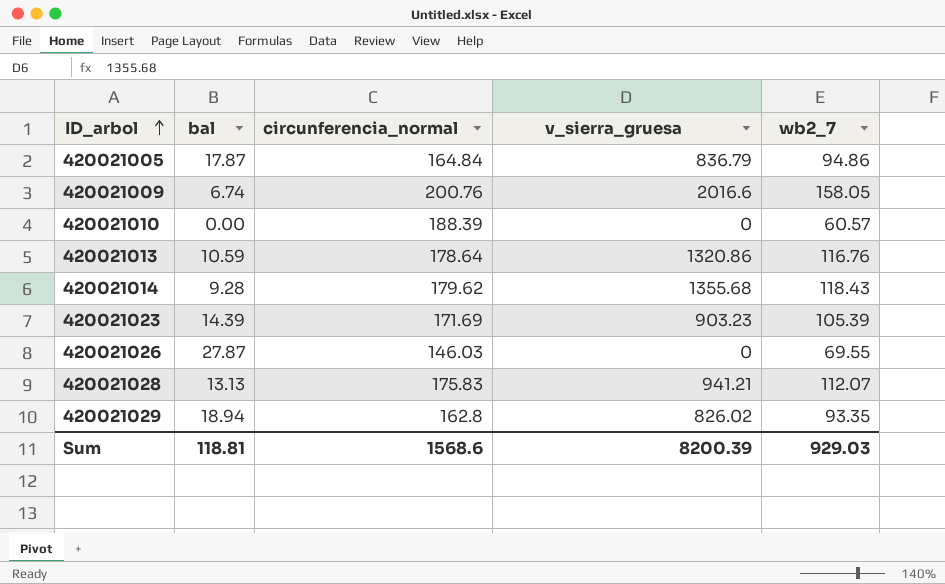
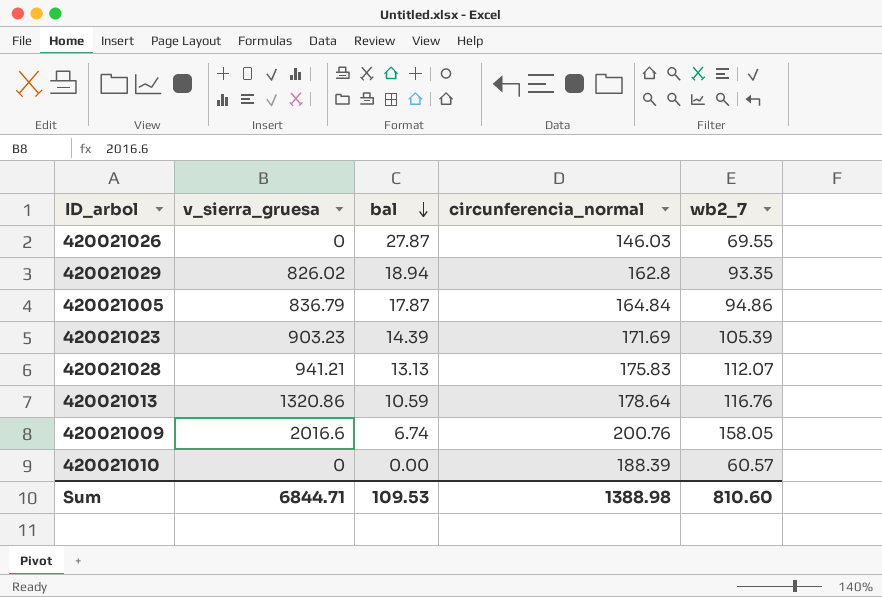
row order: ID_arbol ascending -> bal descending
column v_sierra_gruesa | position: 4 -> 2
row 420021014: 9.28 | 179.62 | 1355.68 | 118.43 -> none
Sum | v_sierra_gruesa: 8200.39 -> 6844.71
Sum | bal: 118.81 -> 109.53
Sum | circunferencia_normal: 1568.6 -> 1388.98
Sum | wb2_7: 929.03 -> 810.60

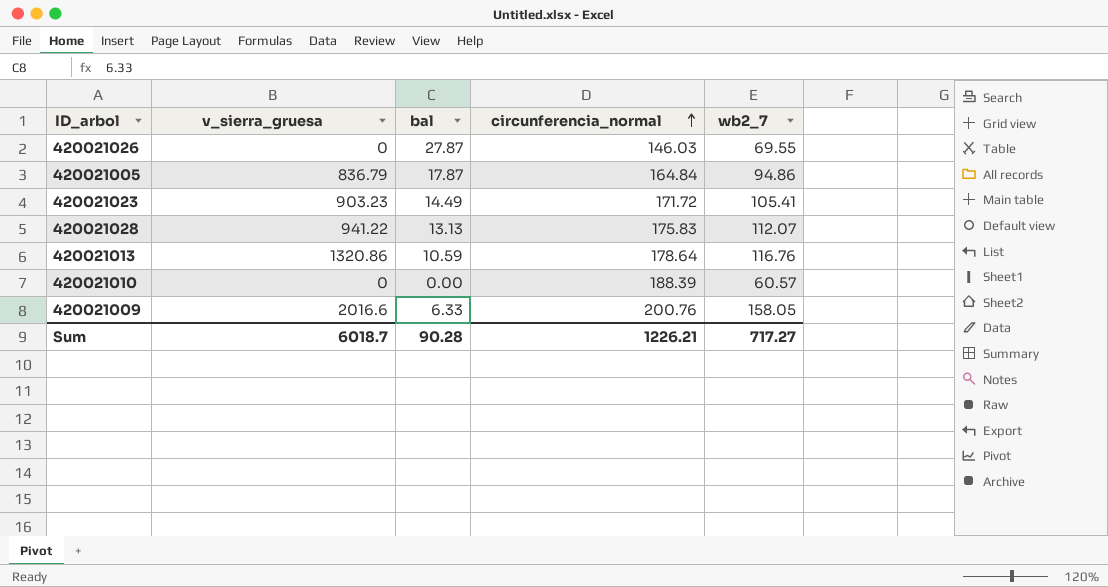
row order: bal descending -> circunferencia_normal ascending
row 420021029: 826.02 | 18.94 | 162.8 | 93.35 -> none
420021023 | bal: 14.39 -> 14.49
420021023 | circunferencia_normal: 171.69 -> 171.72
420021023 | wb2_7: 105.39 -> 105.41
420021028 | v_sierra_gruesa: 941.21 -> 941.22
420021009 | bal: 6.74 -> 6.33
Sum | v_sierra_gruesa: 6844.71 -> 6018.7
Sum | bal: 109.53 -> 90.28
Sum | circunferencia_normal: 1388.98 -> 1226.21
Sum | wb2_7: 810.60 -> 717.27

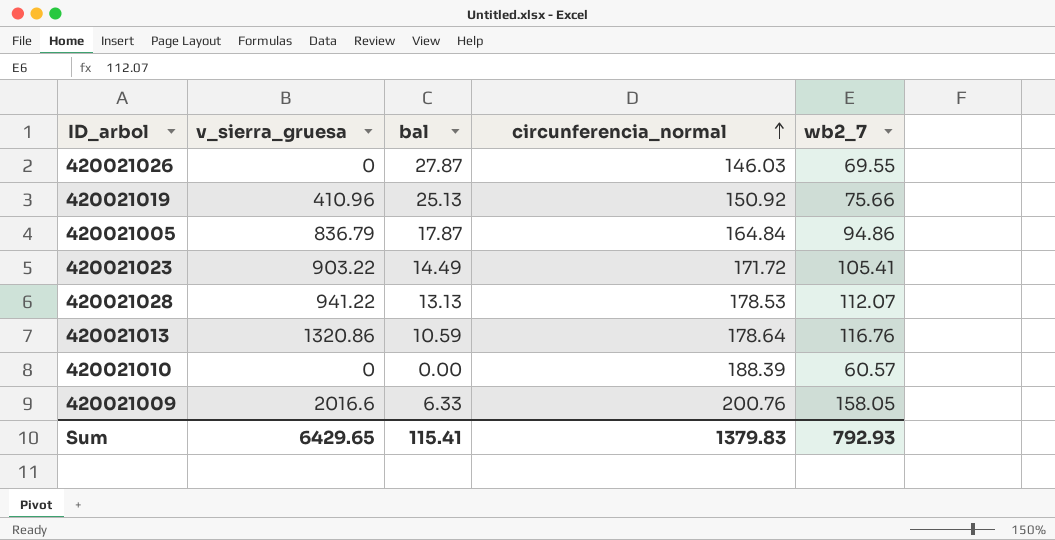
row 420021019: none -> 410.96 | 25.13 | 150.92 | 75.66
420021023 | v_sierra_gruesa: 903.23 -> 903.22
420021028 | circunferencia_normal: 175.83 -> 178.53
Sum | v_sierra_gruesa: 6018.7 -> 6429.65
Sum | bal: 90.28 -> 115.41
Sum | circunferencia_normal: 1226.21 -> 1379.83
Sum | wb2_7: 717.27 -> 792.93

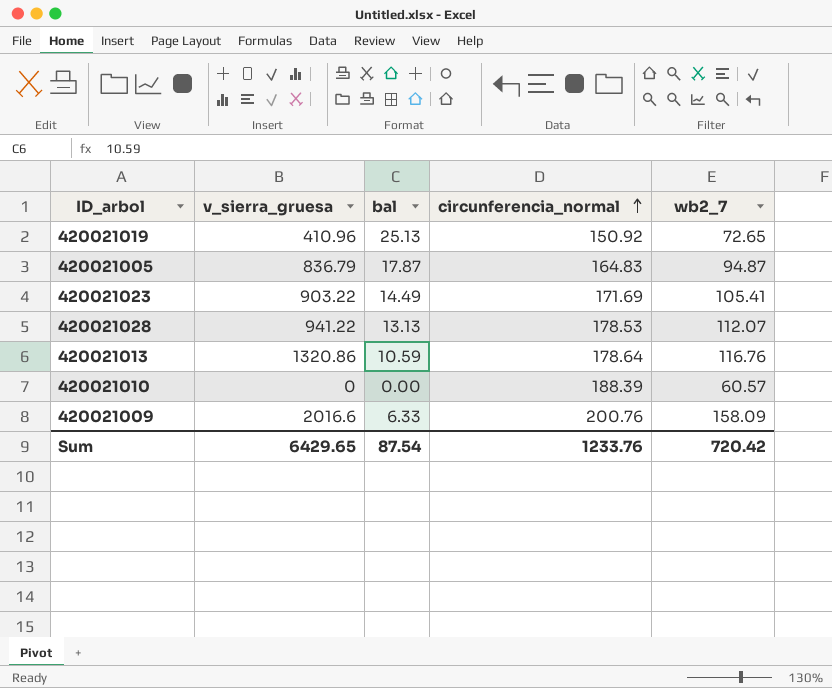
row 420021026: 0 | 27.87 | 146.03 | 69.55 -> none
420021019 | wb2_7: 75.66 -> 72.65
420021005 | circunferencia_normal: 164.84 -> 164.83
420021005 | wb2_7: 94.86 -> 94.87
420021023 | circunferencia_normal: 171.72 -> 171.69
420021009 | wb2_7: 158.05 -> 158.09
Sum | bal: 115.41 -> 87.54
Sum | circunferencia_normal: 1379.83 -> 1233.76
Sum | wb2_7: 792.93 -> 720.42

